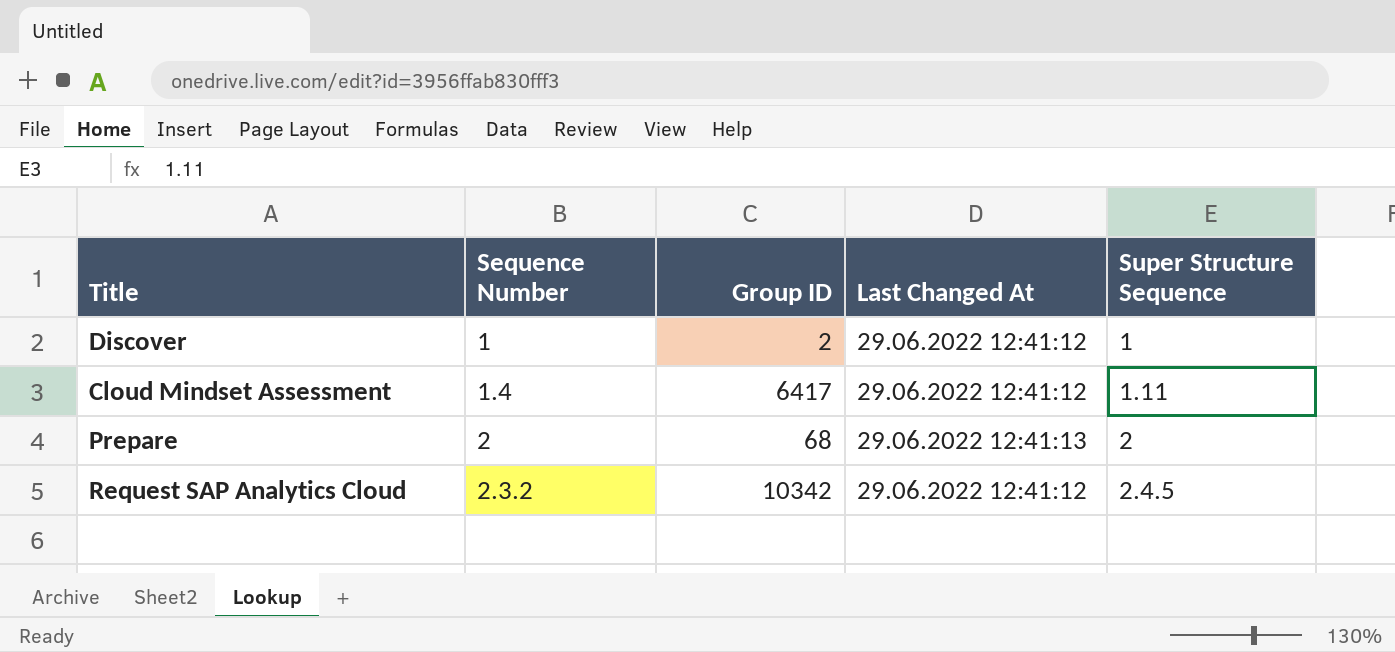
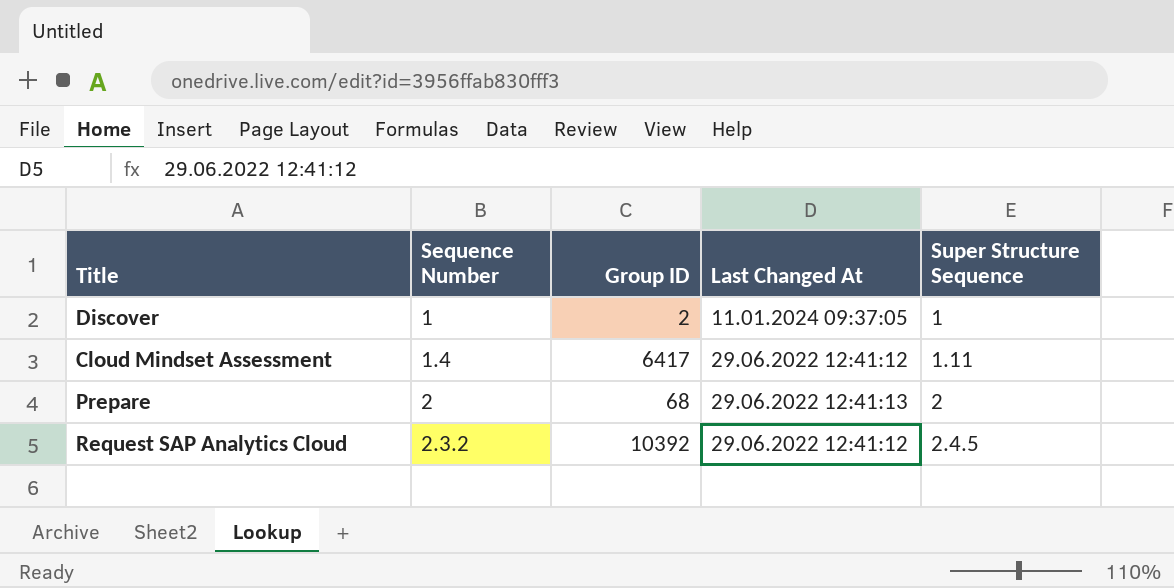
Discover | Last Changed At: 29.06.2022 12:41:12 -> 11.01.2024 09:37:05
Request SAP Analytics Cloud | Group ID: 10342 -> 10392

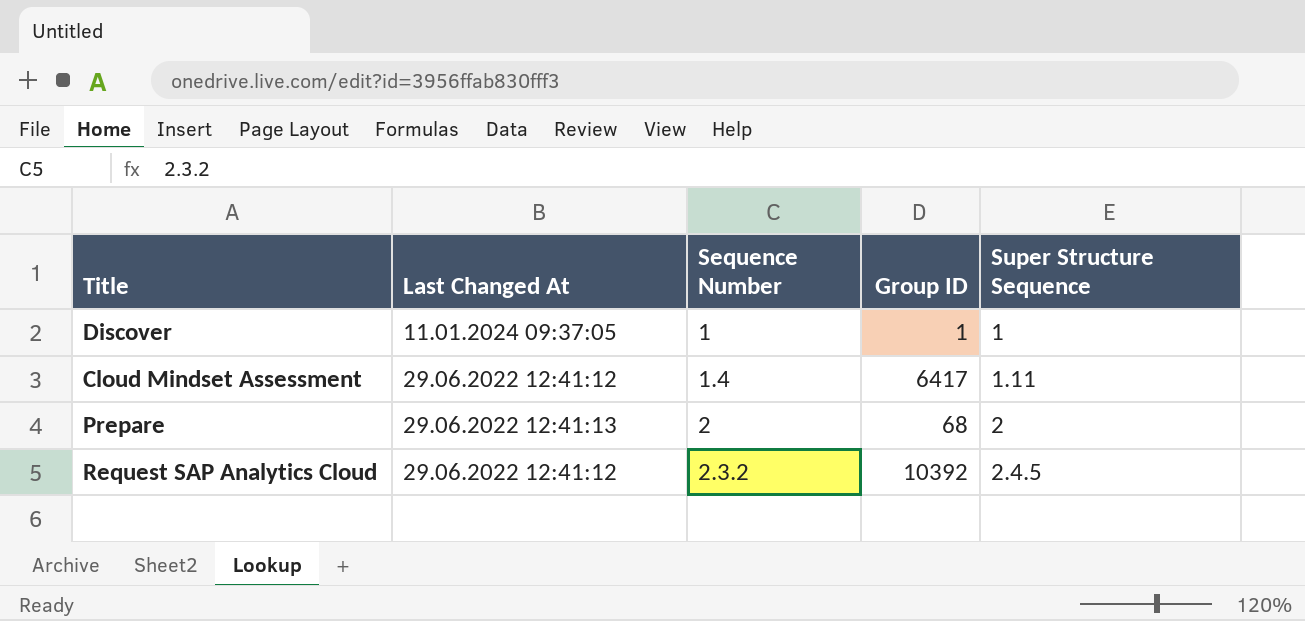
column Last Changed At | position: 4 -> 2
Discover | Group ID: 2 -> 1

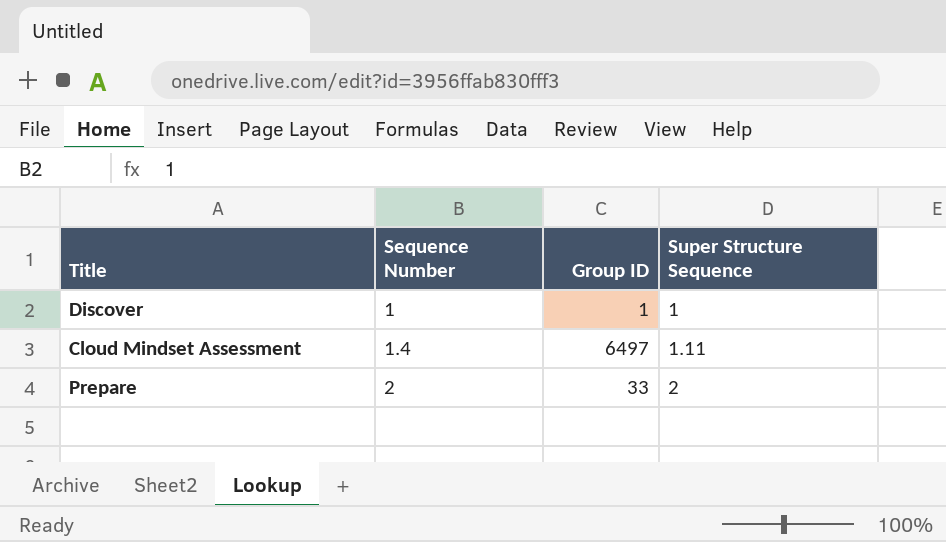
column Last Changed At | position: 2 -> none
row Request SAP Analytics Cloud: 29.06.2022 12:41:12 | 2.3.2 | 10392 | 2.4.5 -> none
Cloud Mindset Assessment | Group ID: 6417 -> 6497
Prepare | Group ID: 68 -> 33

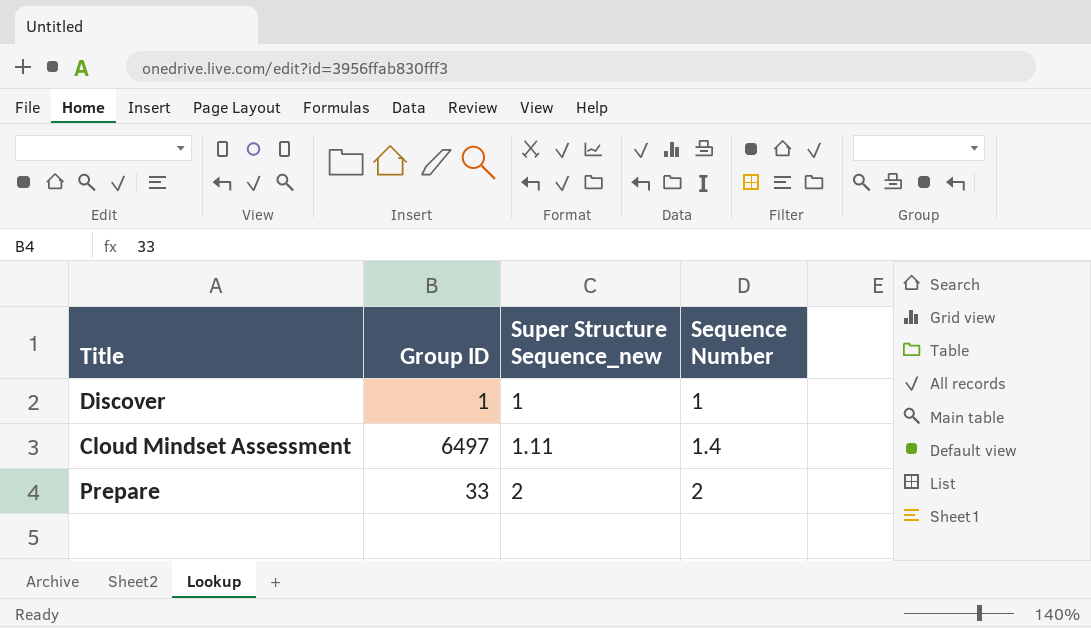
column name: Super Structure Sequence -> Super Structure Sequence_new
column Sequence Number | position: 2 -> 4

